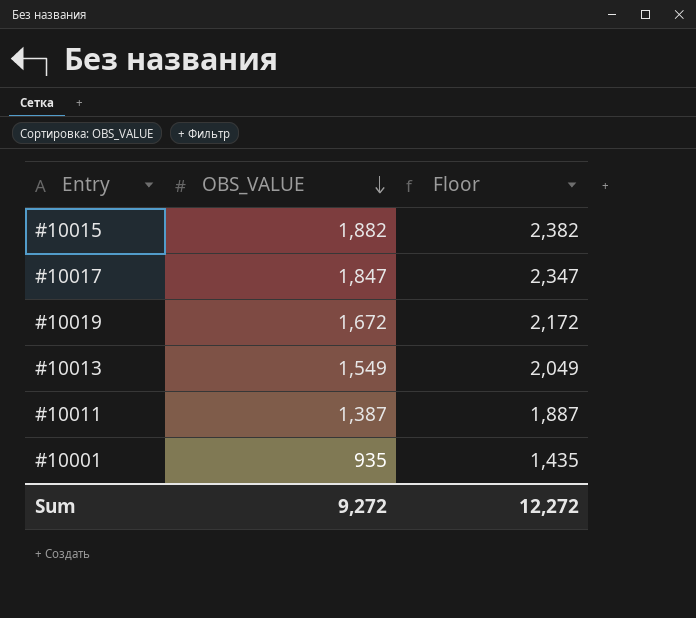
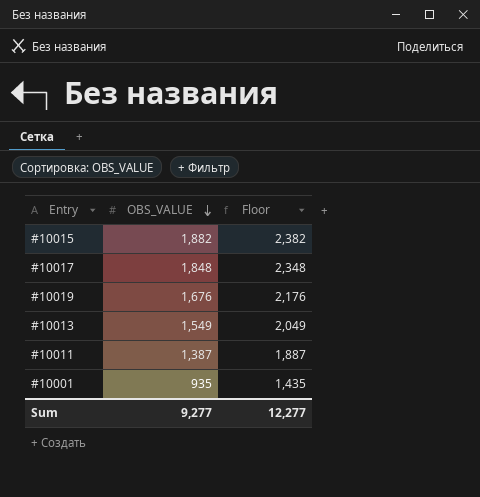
#10017 | OBS_VALUE: 1,847 -> 1,848
#10017 | Floor: 2,347 -> 2,348
#10019 | OBS_VALUE: 1,672 -> 1,676
#10019 | Floor: 2,172 -> 2,176
Sum | OBS_VALUE: 9,272 -> 9,277
Sum | Floor: 12,272 -> 12,277

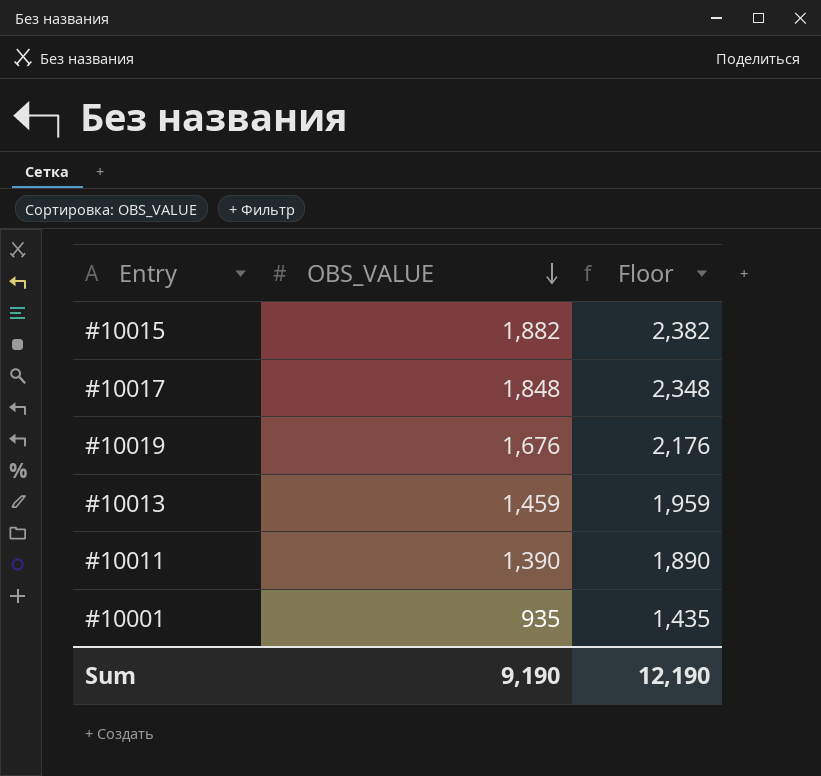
#10013 | OBS_VALUE: 1,549 -> 1,459
#10013 | Floor: 2,049 -> 1,959
#10011 | OBS_VALUE: 1,387 -> 1,390
#10011 | Floor: 1,887 -> 1,890
Sum | OBS_VALUE: 9,277 -> 9,190
Sum | Floor: 12,277 -> 12,190

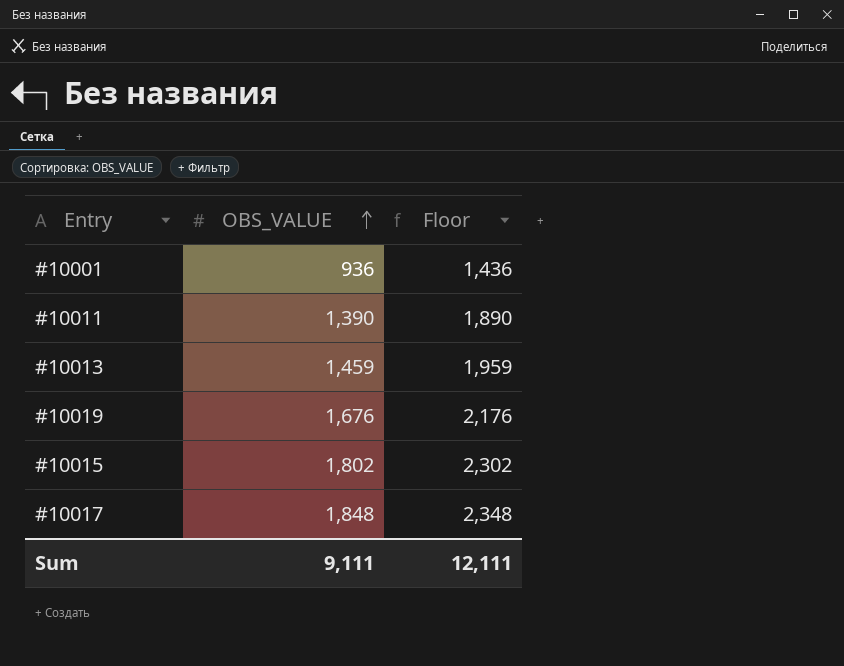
row order: OBS_VALUE descending -> OBS_VALUE ascending
#10001 | OBS_VALUE: 935 -> 936
#10001 | Floor: 1,435 -> 1,436
#10015 | OBS_VALUE: 1,882 -> 1,802
#10015 | Floor: 2,382 -> 2,302
Sum | OBS_VALUE: 9,190 -> 9,111
Sum | Floor: 12,190 -> 12,111

